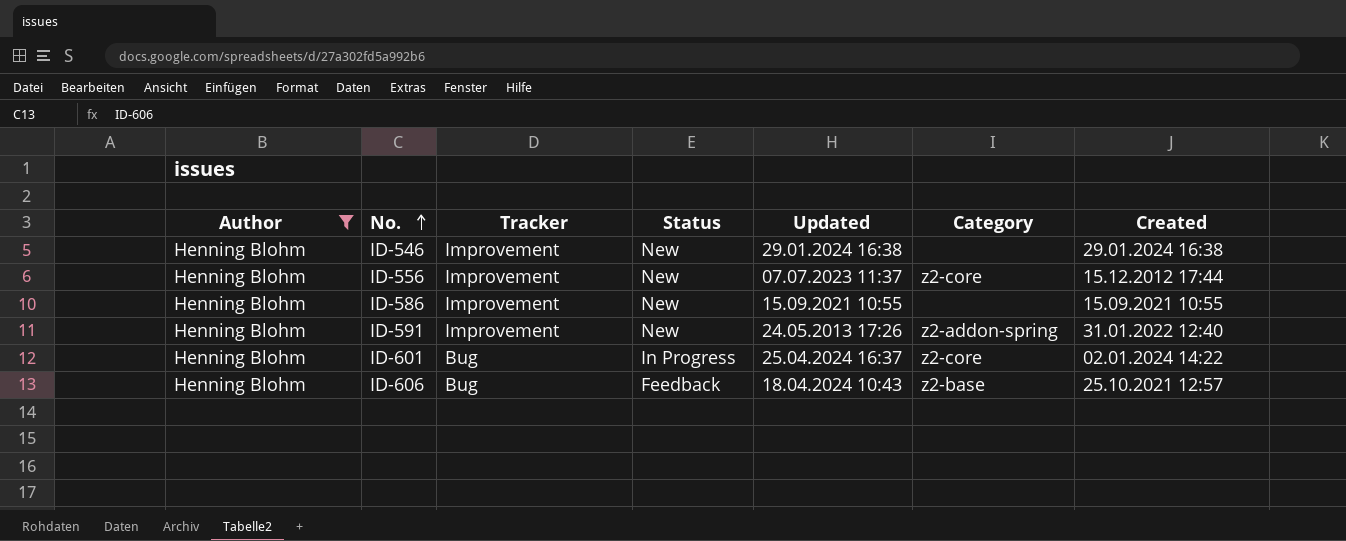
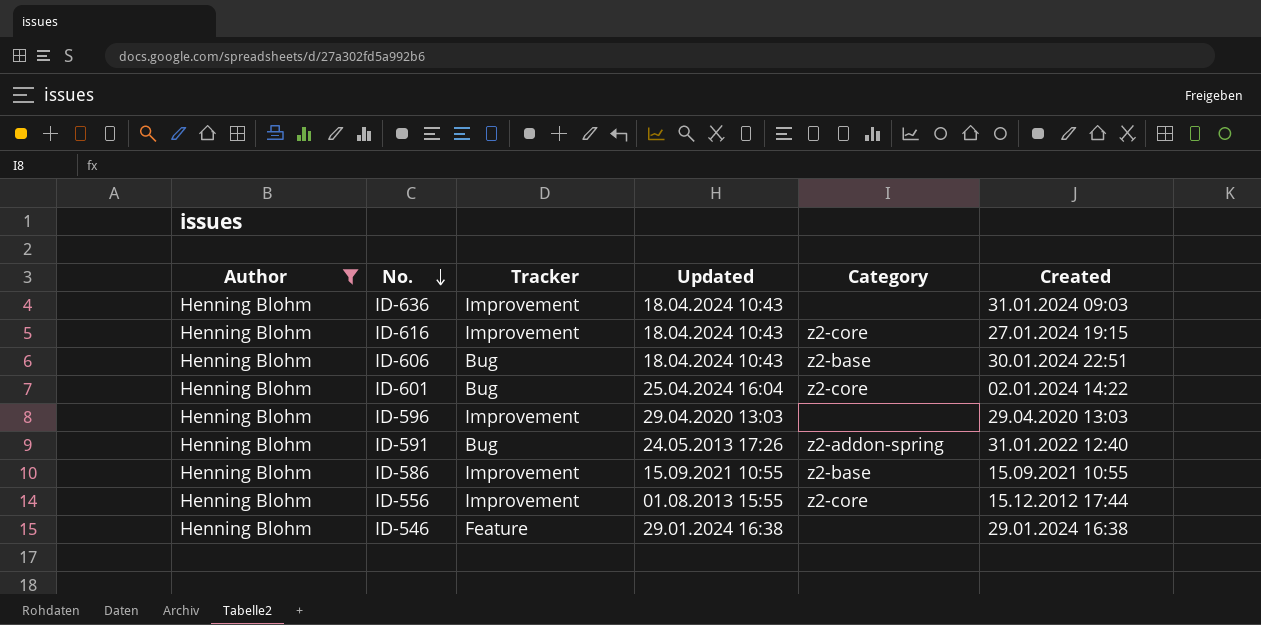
row order: No. ascending -> No. descending
column Status | position: 4 -> none
row ID-636: none -> Henning Blohm | Improvement | 18.04.2024 10:43 | none | 31.01.2024 09:03
row ID-616: none -> Henning Blohm | Improvement | 18.04.2024 10:43 | z2-core | 27.01.2024 19:15
ID-606 | Created: 25.10.2021 12:57 -> 30.01.2024 22:51
ID-601 | Updated: 25.04.2024 16:37 -> 25.04.2024 16:04
row ID-596: none -> Henning Blohm | Improvement | 29.04.2020 13:03 | none | 29.04.2020 13:03
ID-591 | Tracker: Improvement -> Bug
ID-586 | Category: none -> z2-base
ID-556 | Updated: 07.07.2023 11:37 -> 01.08.2013 15:55
ID-546 | Tracker: Improvement -> Feature

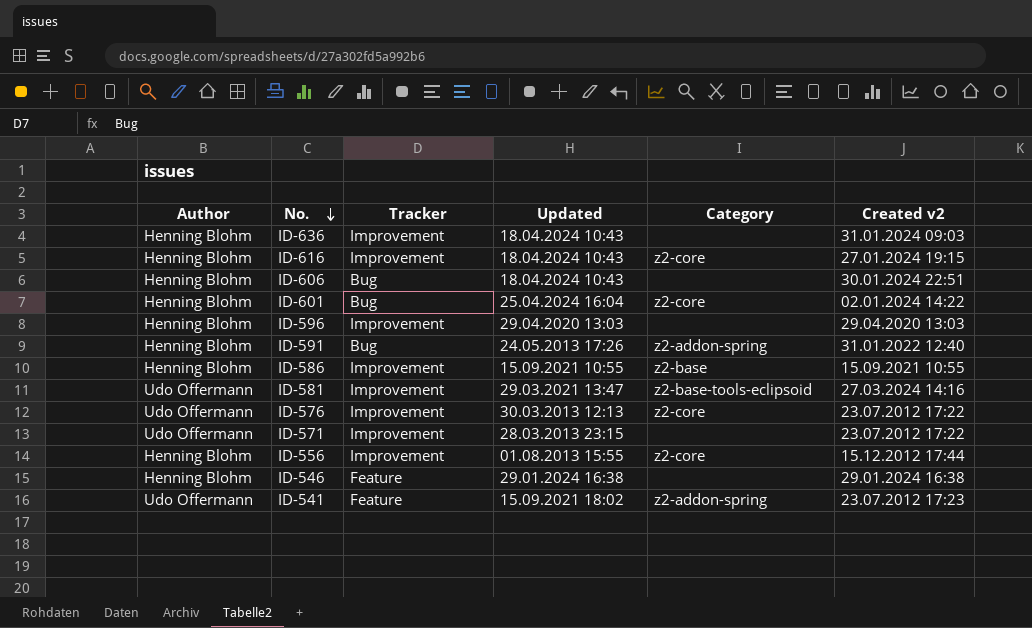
filter: Author = Henning Blohm -> none
column name: Created -> Created v2
ID-606 | Category: z2-base -> none

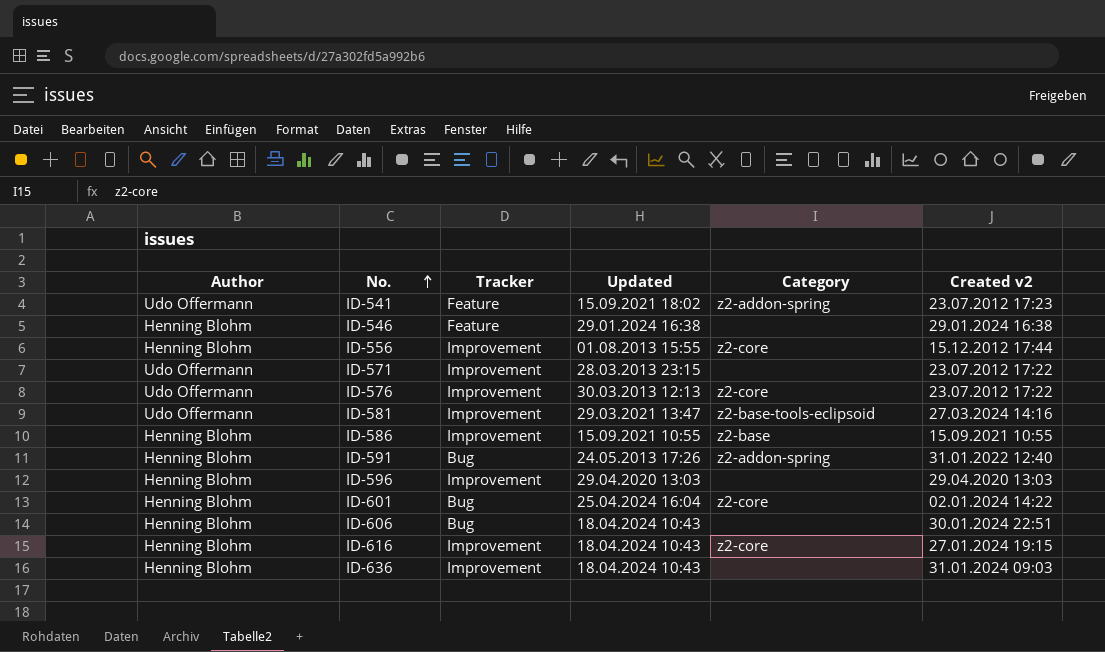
row order: No. descending -> No. ascending

